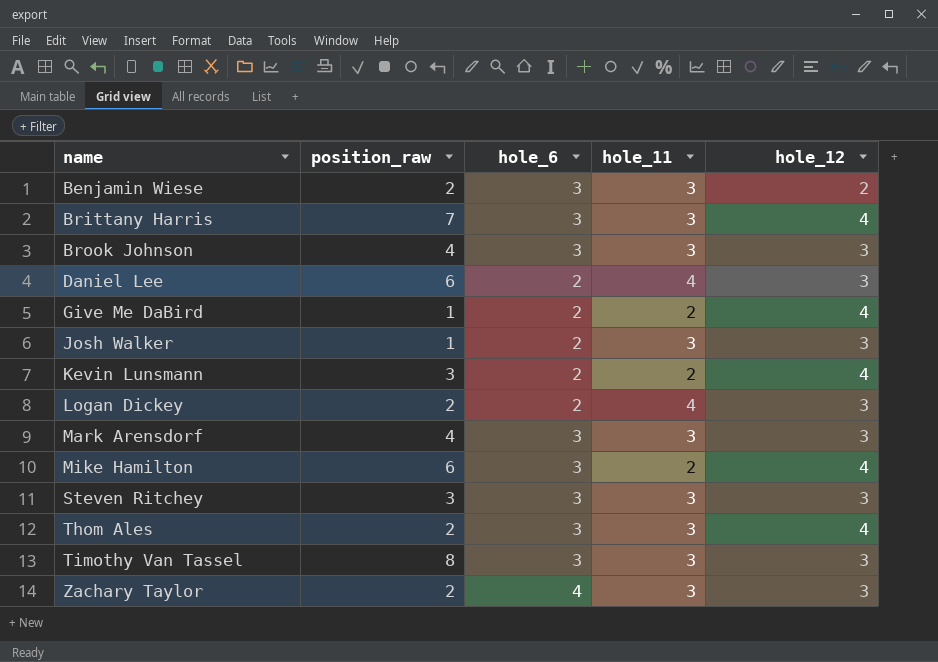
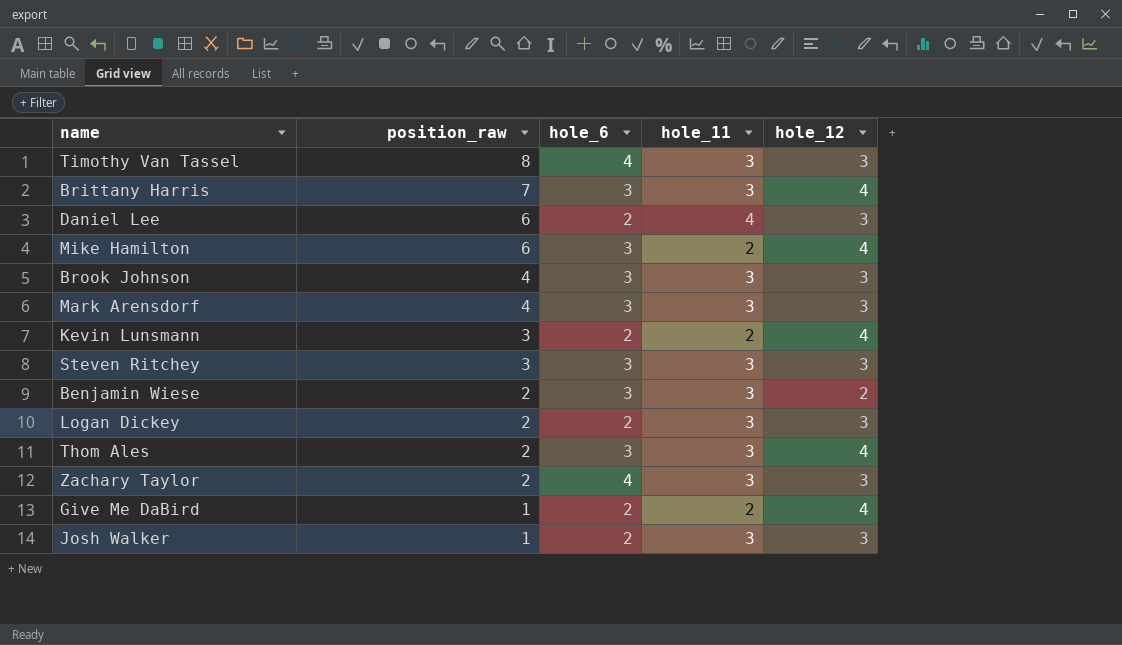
row order: name ascending -> position_raw descending
Timothy Van Tassel | hole_6: 3 -> 4
Logan Dickey | hole_11: 4 -> 3

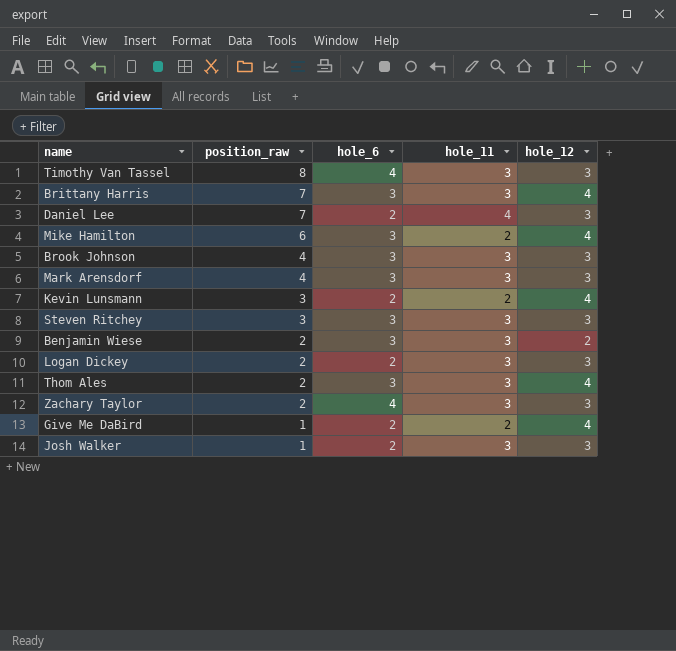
Daniel Lee | position_raw: 6 -> 7

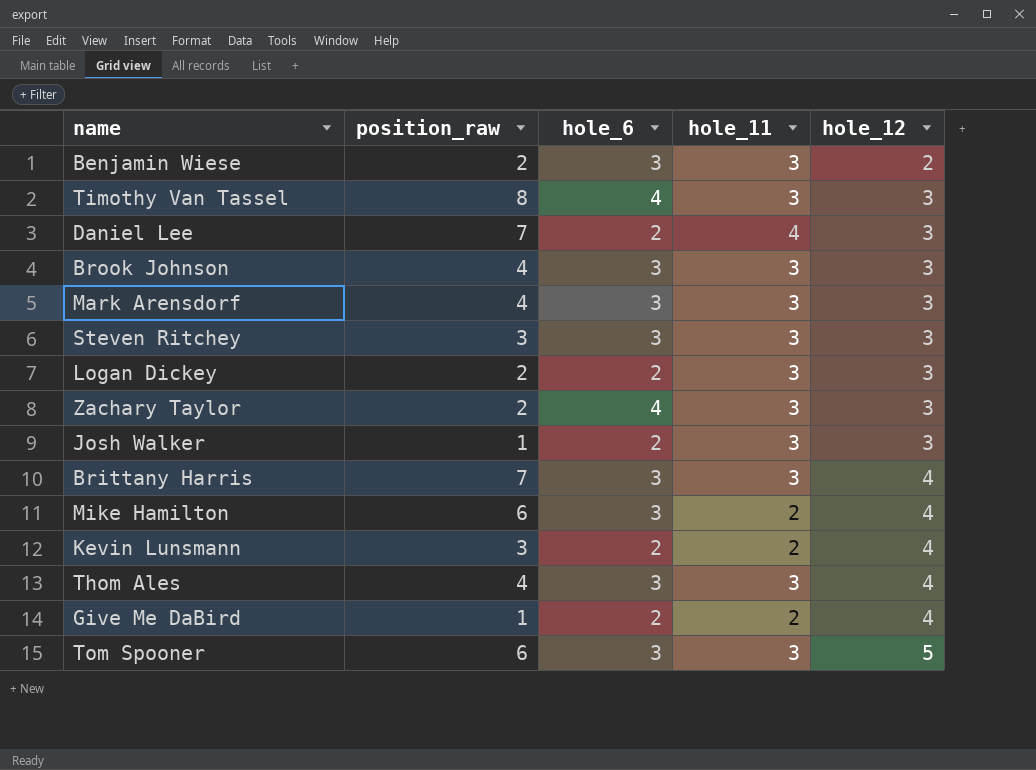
row order: position_raw descending -> hole_12 ascending
Thom Ales | position_raw: 2 -> 4
row Tom Spooner: none -> 6 | 3 | 3 | 5

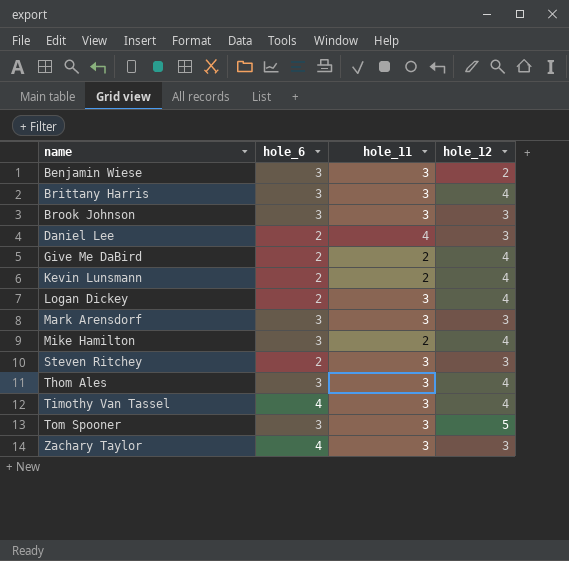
row order: hole_12 ascending -> name ascending
column position_raw | position: 2 -> none
row Josh Walker: 1 | 2 | 3 | 3 -> none
Logan Dickey | hole_12: 3 -> 4
Steven Ritchey | hole_6: 3 -> 2
Timothy Van Tassel | hole_12: 3 -> 4

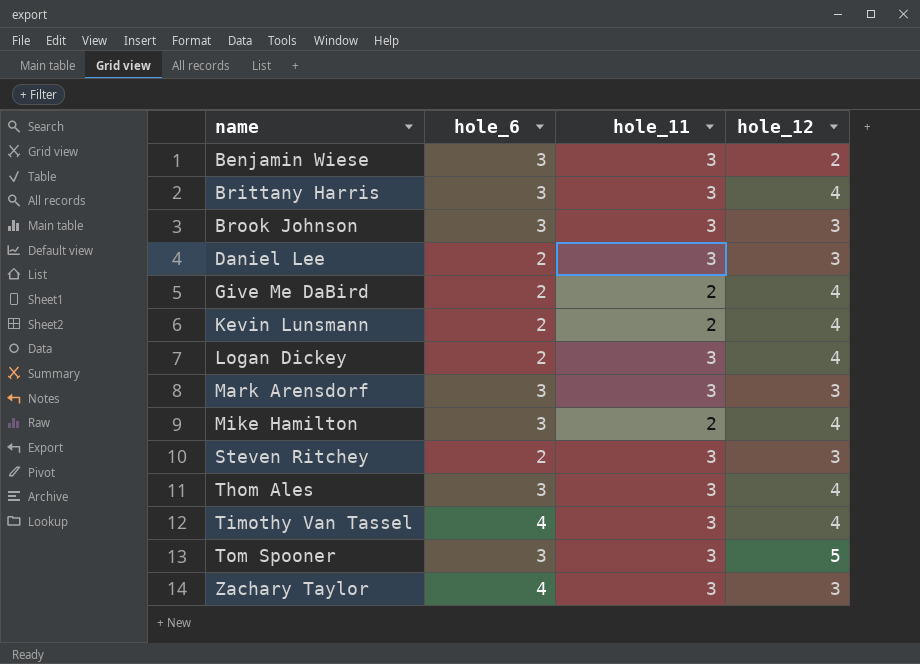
Daniel Lee | hole_11: 4 -> 3

